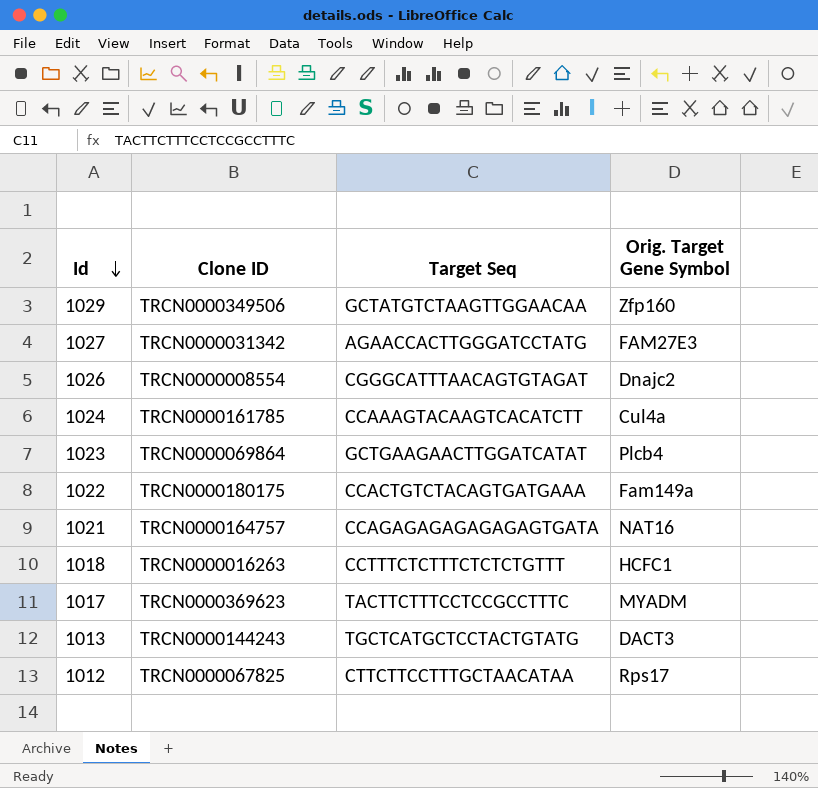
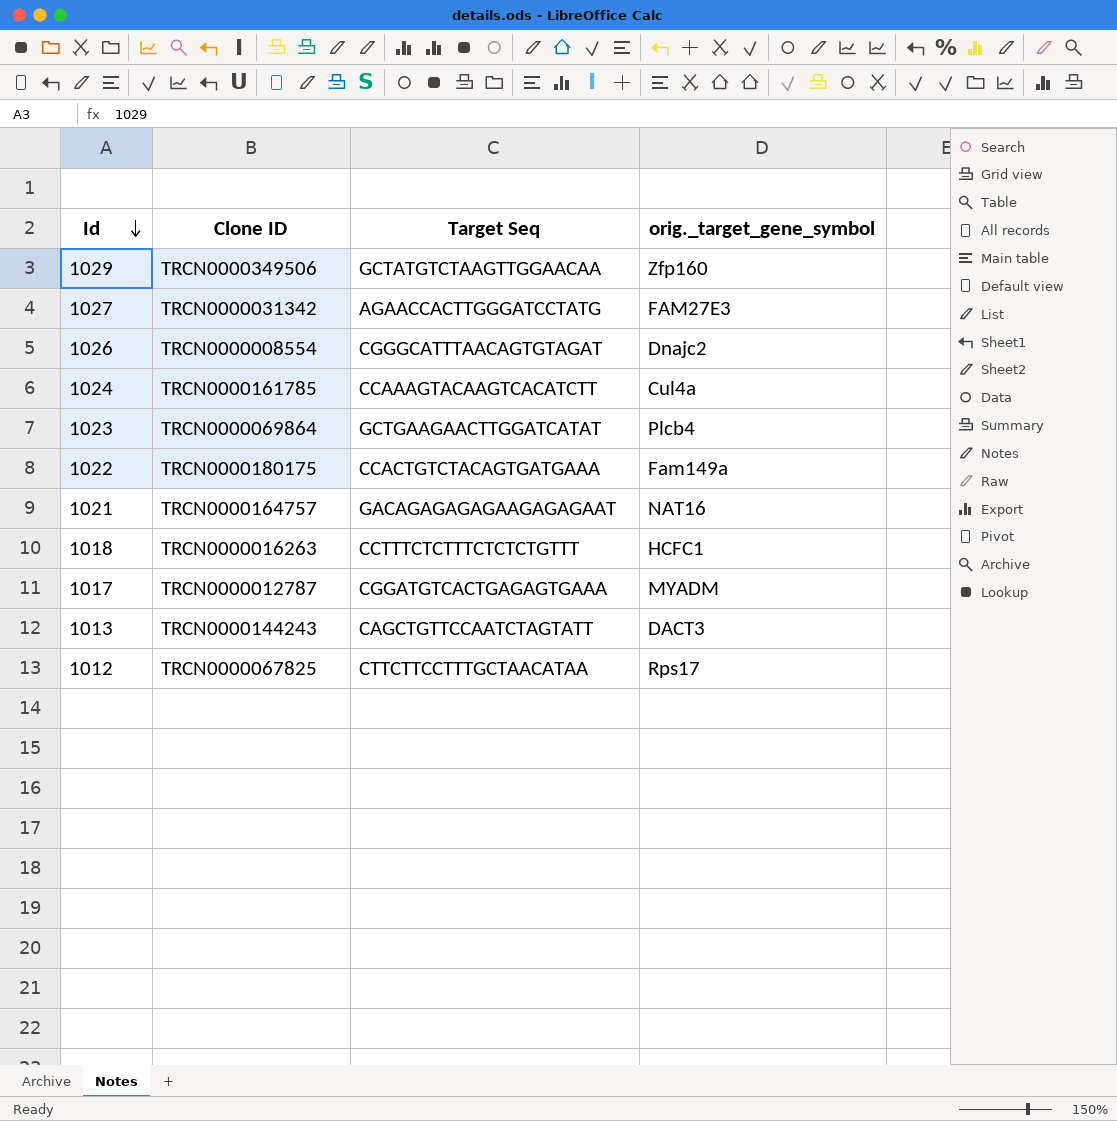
column name: Orig. Target Gene Symbol -> orig._target_gene_symbol
1021 | Target Seq: CCAGAGAGAGAGAGAGTGATA -> GACAGAGAGAGAAGAGAGAAT
1017 | Clone ID: TRCN0000369623 -> TRCN0000012787
1017 | Target Seq: TACTTCTTTCCTCCGCCTTTC -> CGGATGTCACTGAGAGTGAAA
1013 | Target Seq: TGCTCATGCTCCTACTGTATG -> CAGCTGTTCCAATCTAGTATT

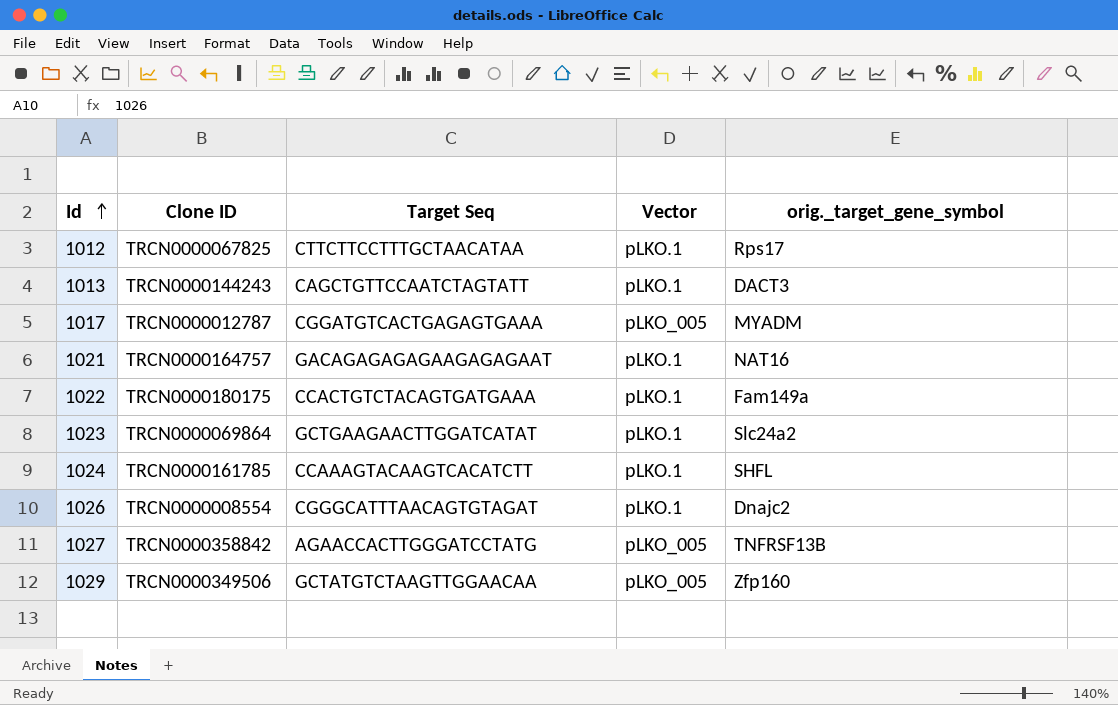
row order: Id descending -> Id ascending
column Vector | position: none -> 4
row 1018: TRCN0000016263 | CCTTTCTCTTTCTCTCTGTTT | HCFC1 -> none
1023 | orig._target_gene_symbol: Plcb4 -> Slc24a2
1024 | orig._target_gene_symbol: Cul4a -> SHFL
1027 | Clone ID: TRCN0000031342 -> TRCN0000358842
1027 | orig._target_gene_symbol: FAM27E3 -> TNFRSF13B

